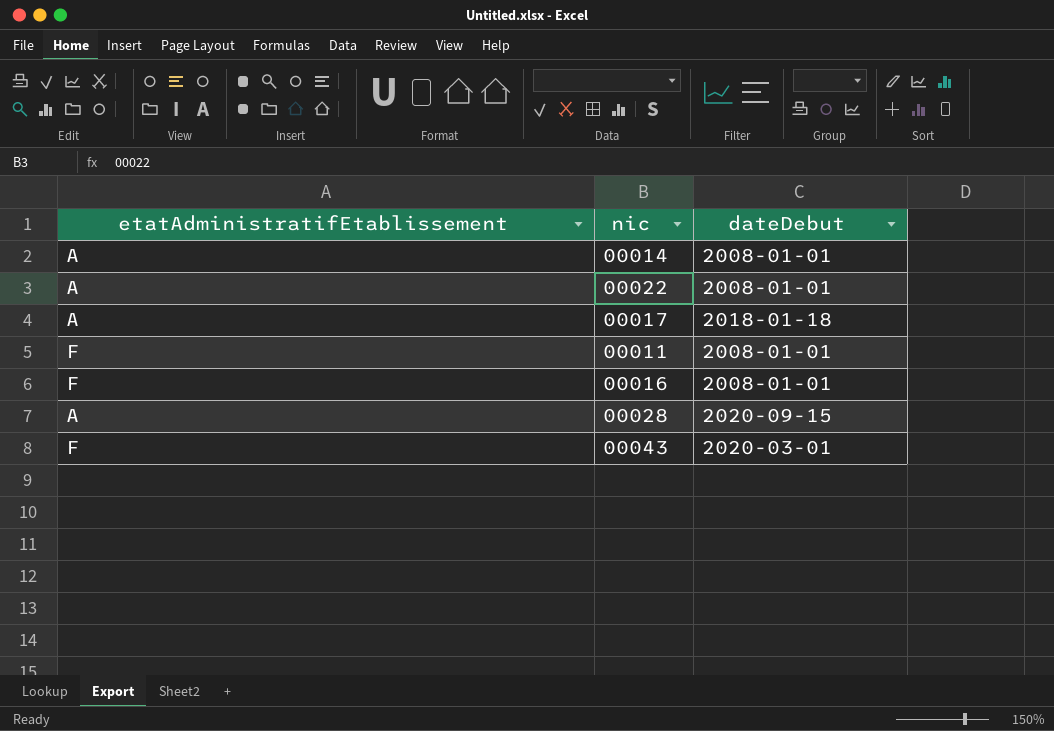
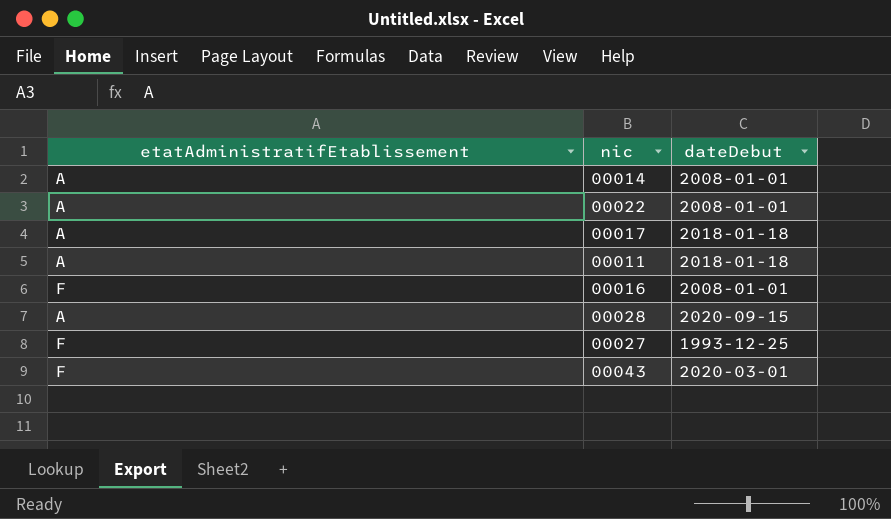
00011 | etatAdministratifEtablissement: F -> A
00011 | dateDebut: 2008-01-01 -> 2018-01-18
row 00027: none -> F | 1993-12-25

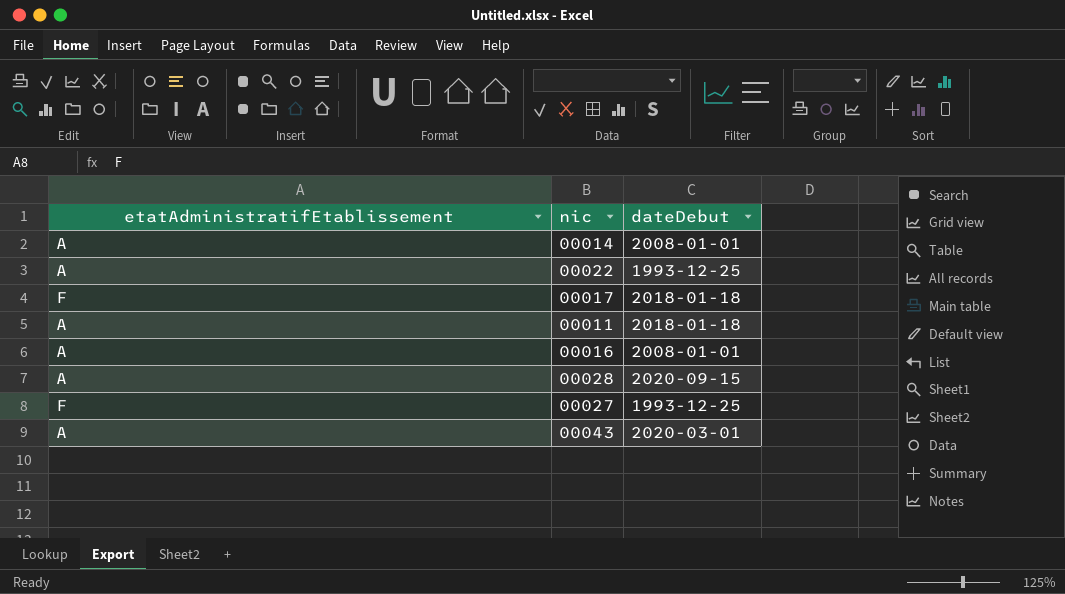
00022 | dateDebut: 2008-01-01 -> 1993-12-25
00017 | etatAdministratifEtablissement: A -> F
00016 | etatAdministratifEtablissement: F -> A
00043 | etatAdministratifEtablissement: F -> A

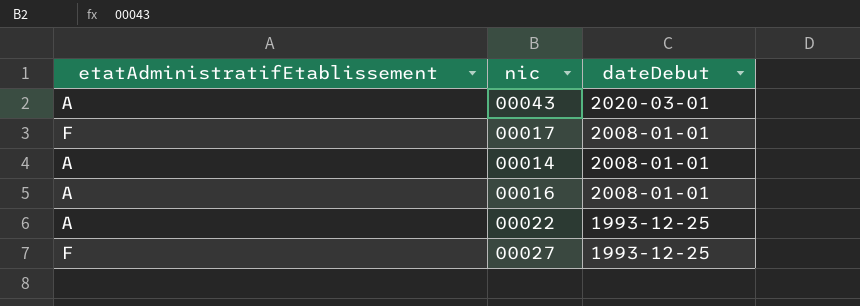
row order: none -> dateDebut descending
row 00011: A | 2018-01-18 -> none
row 00028: A | 2020-09-15 -> none
00017 | dateDebut: 2018-01-18 -> 2008-01-01

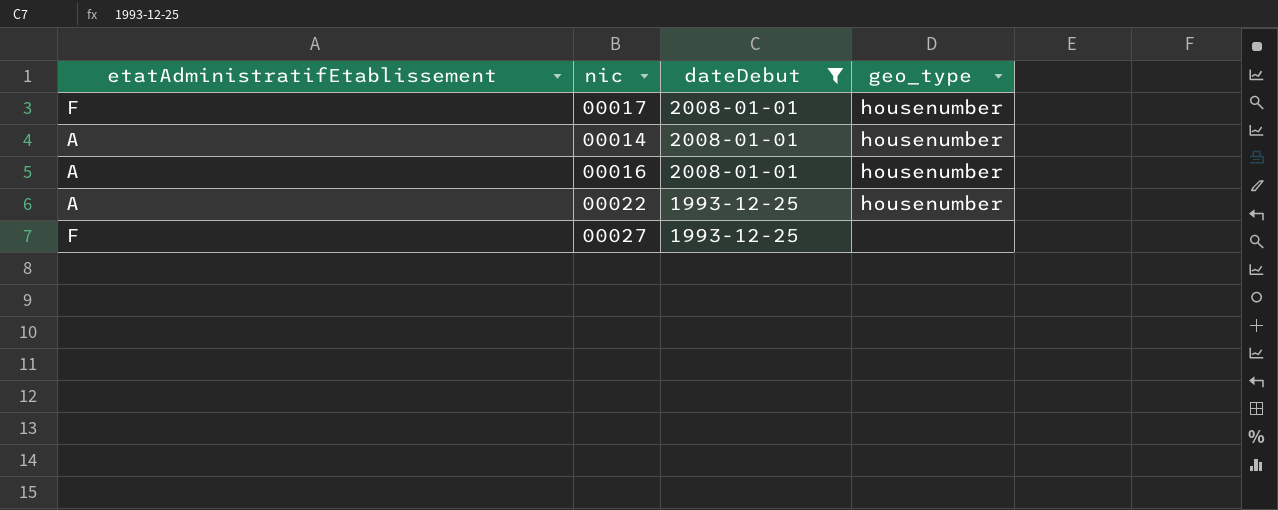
filter: none -> dateDebut != 2020-03-01
column geo_type | position: none -> 4

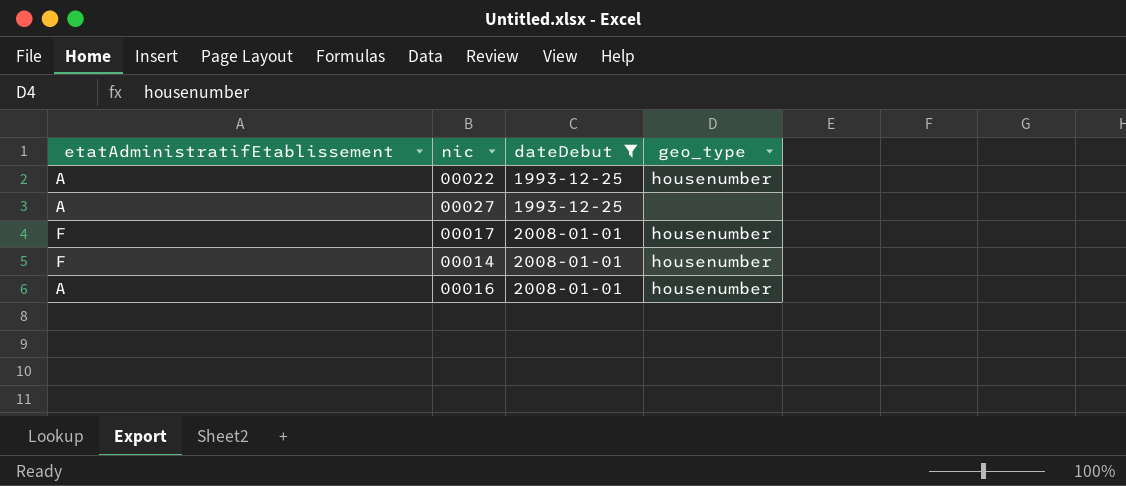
row order: dateDebut descending -> dateDebut ascending
00027 | etatAdministratifEtablissement: F -> A
00014 | etatAdministratifEtablissement: A -> F

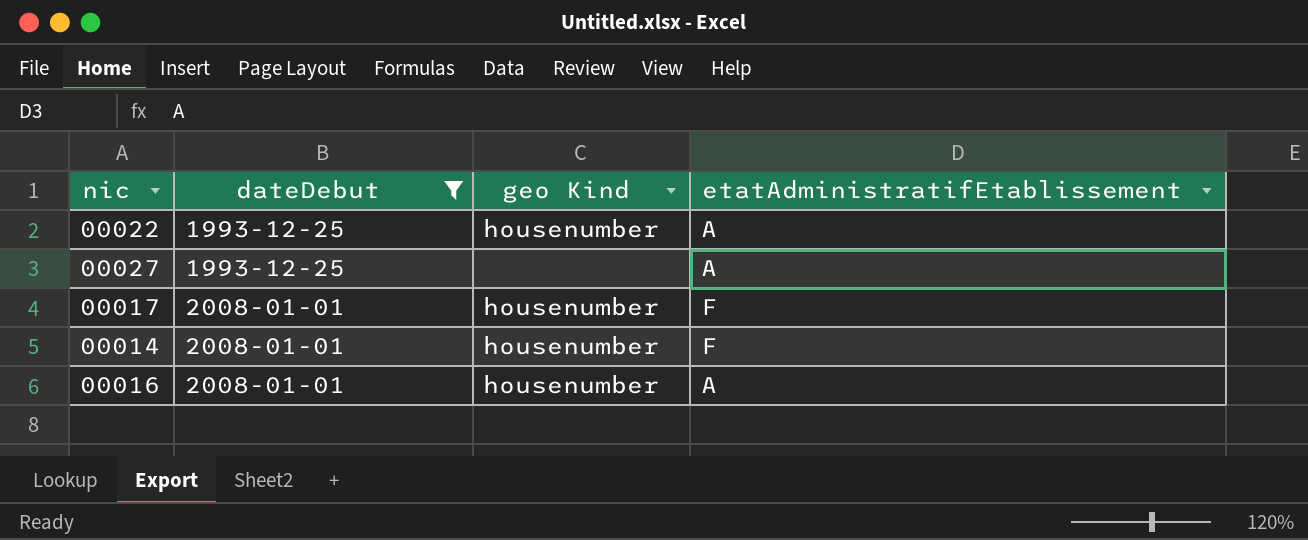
column name: geo_type -> geo Kind
column etatAdministratifEtablissement | position: 1 -> 4

